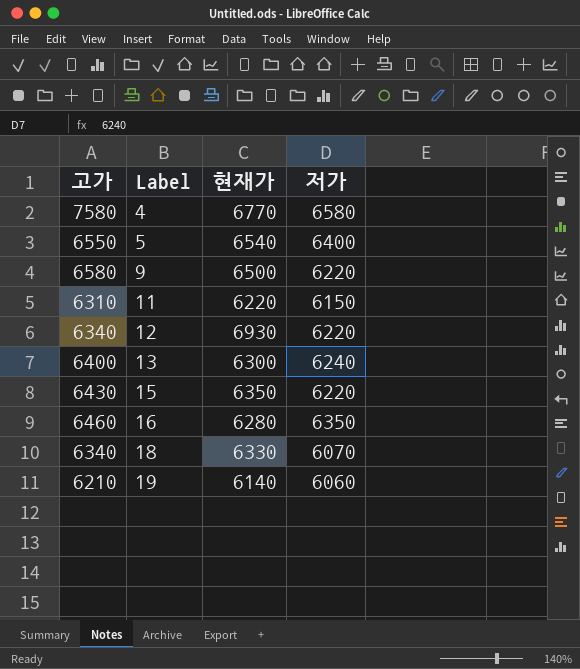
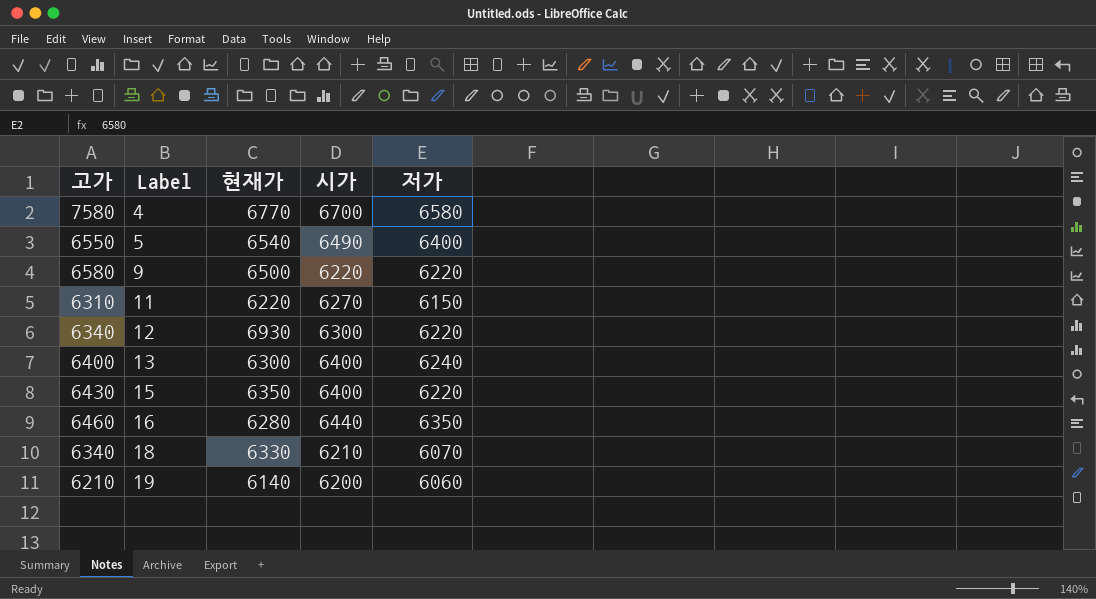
column 시가 | position: none -> 4

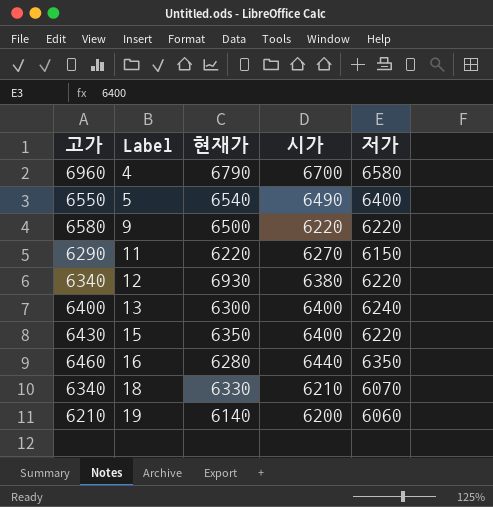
4 | 고가: 7580 -> 6960
4 | 현재가: 6770 -> 6790
11 | 고가: 6310 -> 6290
12 | 시가: 6300 -> 6380

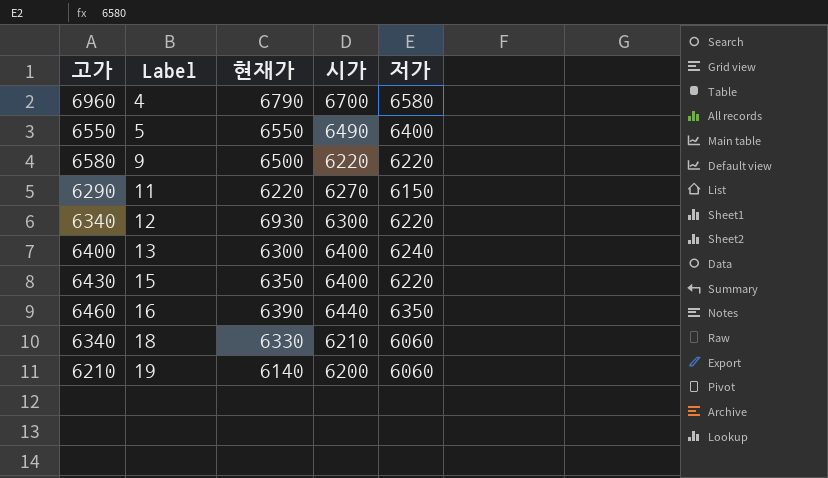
5 | 현재가: 6540 -> 6550
12 | 시가: 6380 -> 6300
16 | 현재가: 6280 -> 6390
18 | 저가: 6070 -> 6060

